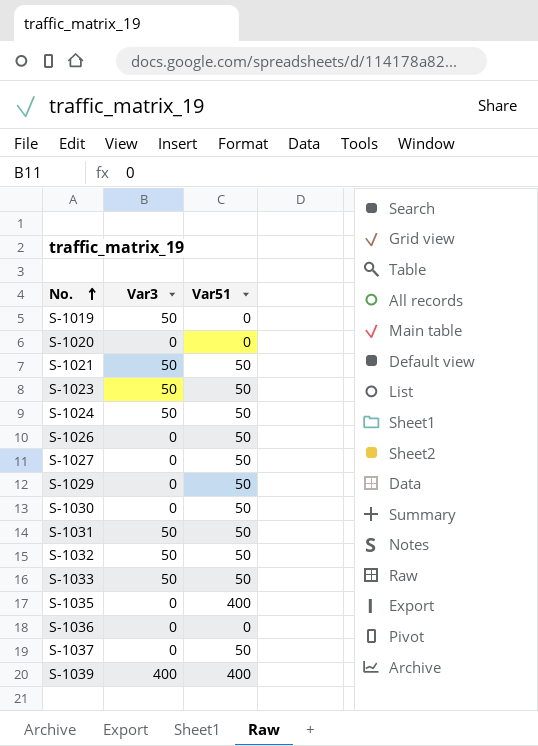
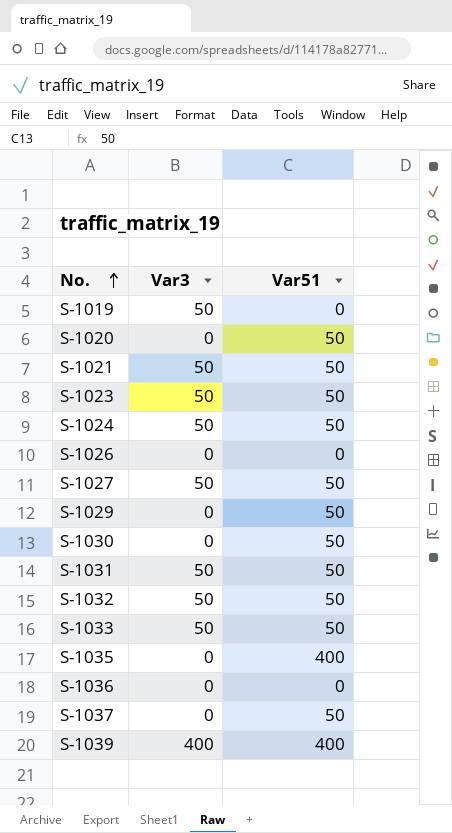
S-1020 | Var51: 0 -> 50
S-1026 | Var51: 50 -> 0
S-1027 | Var3: 0 -> 50

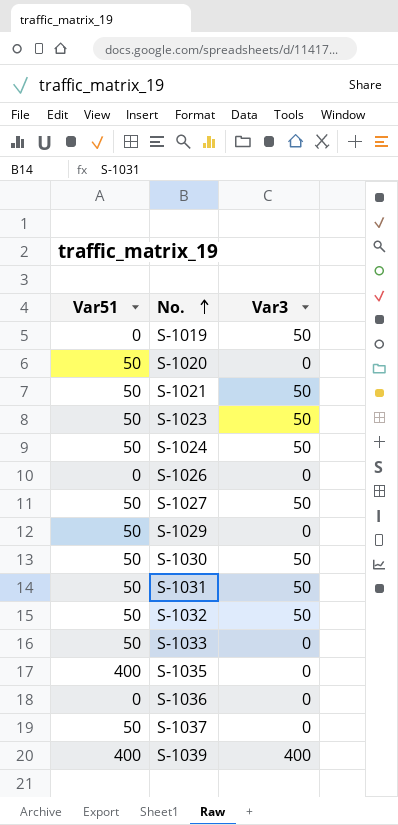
column Var51 | position: 3 -> 1
S-1030 | Var3: 0 -> 50
S-1033 | Var3: 50 -> 0

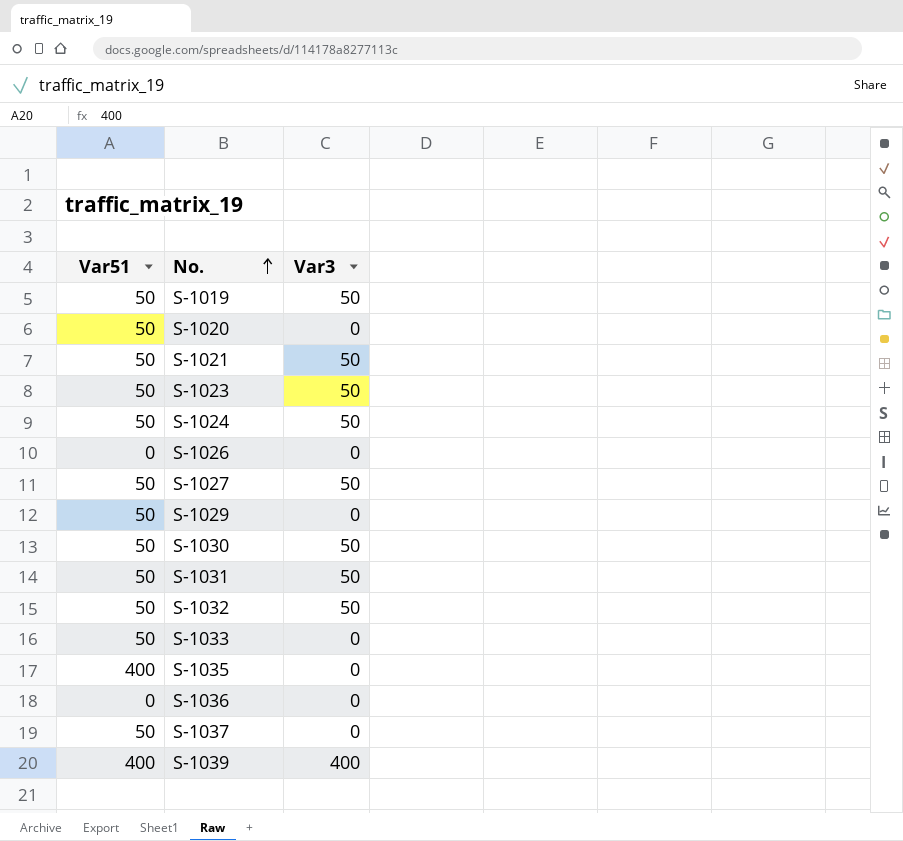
S-1019 | Var51: 0 -> 50

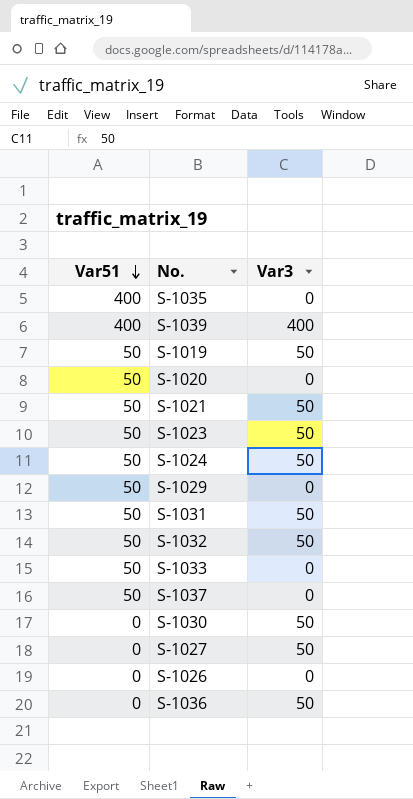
row order: No. ascending -> Var51 descending
S-1030 | Var51: 50 -> 0
S-1027 | Var51: 50 -> 0
S-1036 | Var3: 0 -> 50

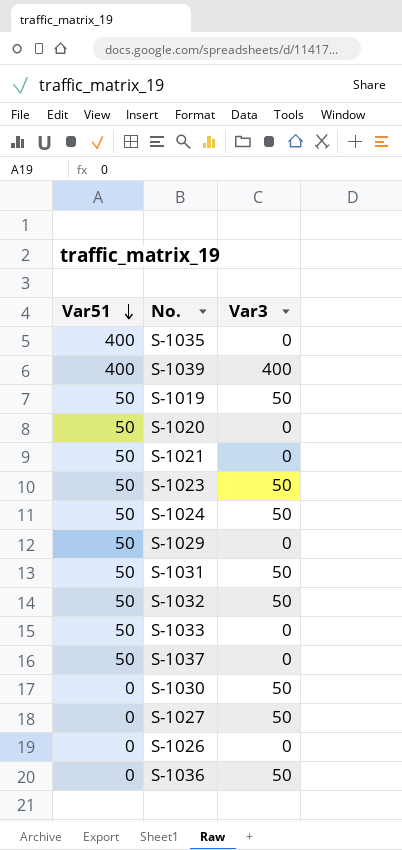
S-1021 | Var3: 50 -> 0

